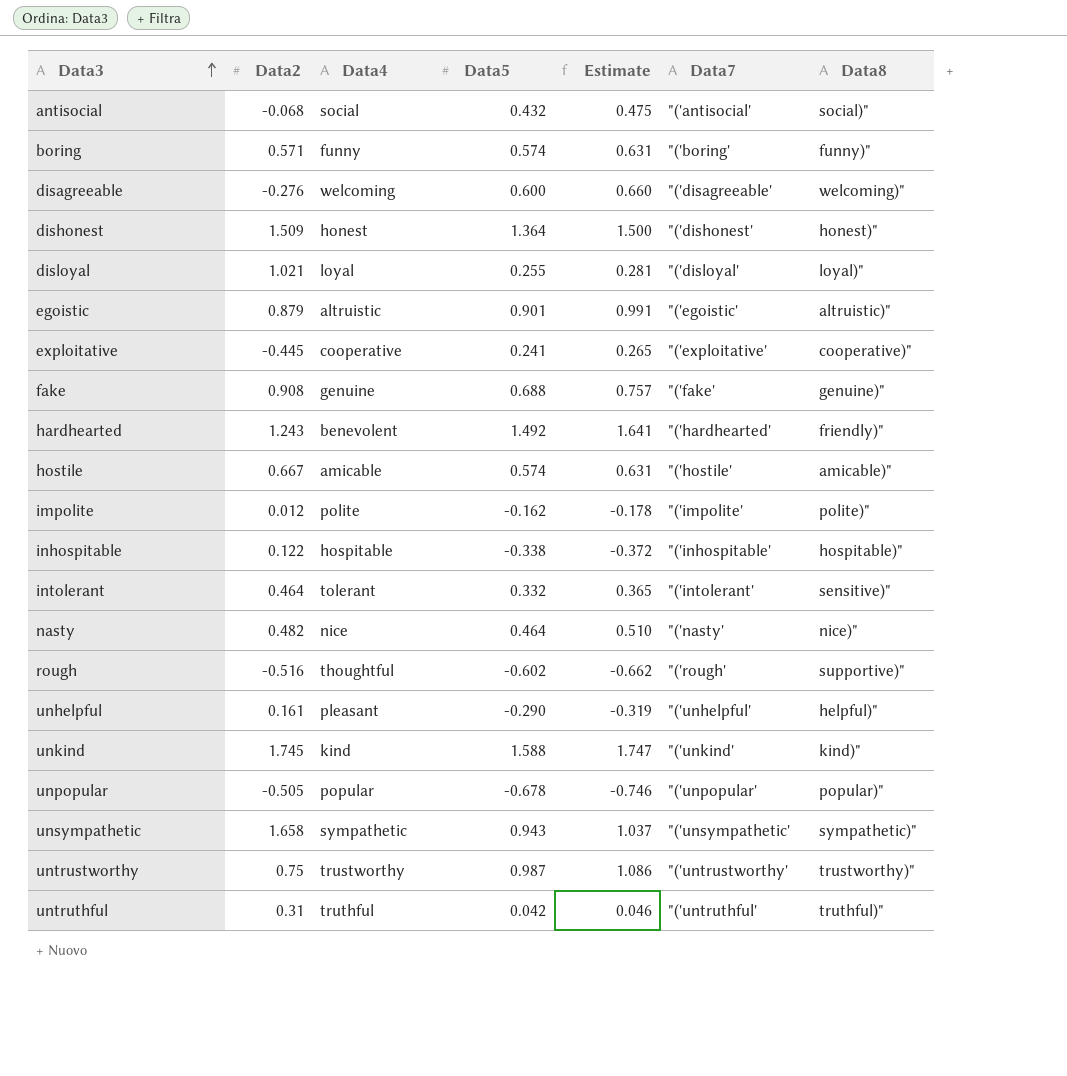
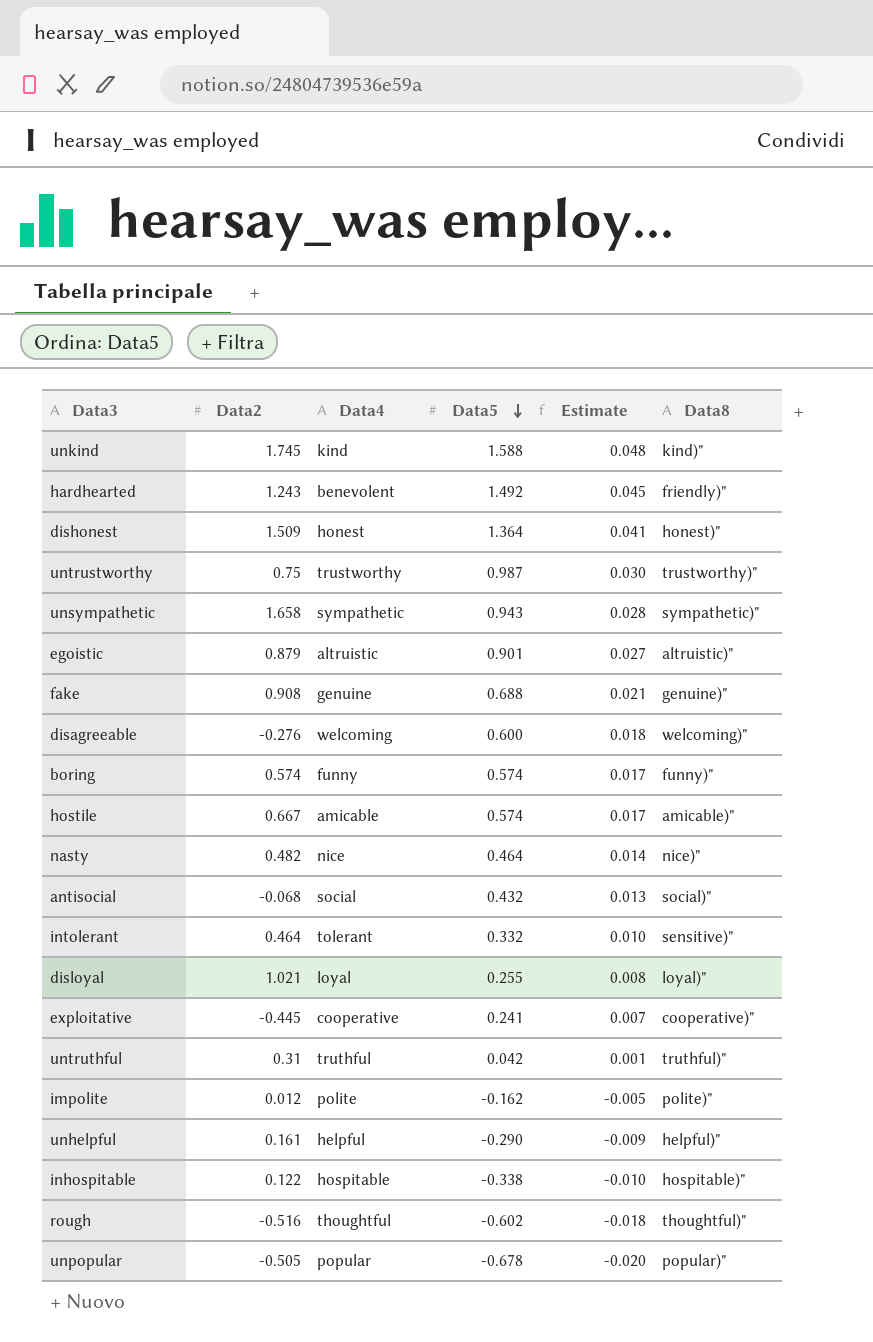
row order: Data3 ascending -> Data5 descending
column Data7 | position: 6 -> none
column Estimate | formula: [Data5] * 1.1 -> [Data5] * 0.03
boring | Data2: 0.571 -> 0.574
unhelpful | Data4: pleasant -> helpful
rough | Data8: supportive)" -> thoughtful)"

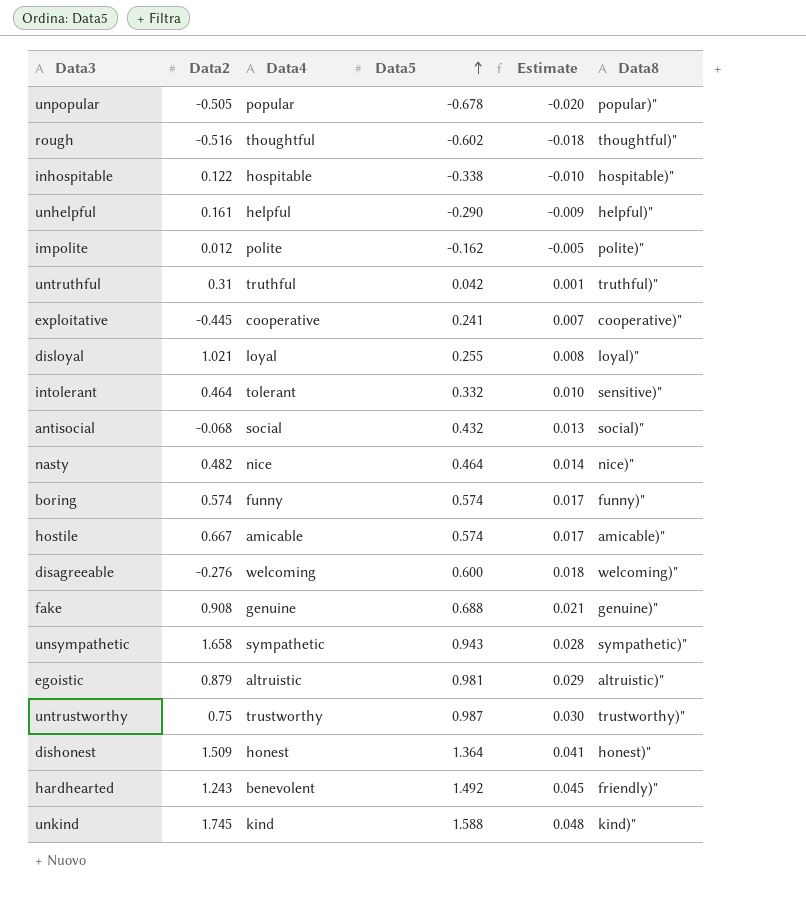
row order: Data5 descending -> Data5 ascending
egoistic | Data5: 0.901 -> 0.981
egoistic | Estimate: 0.027 -> 0.029

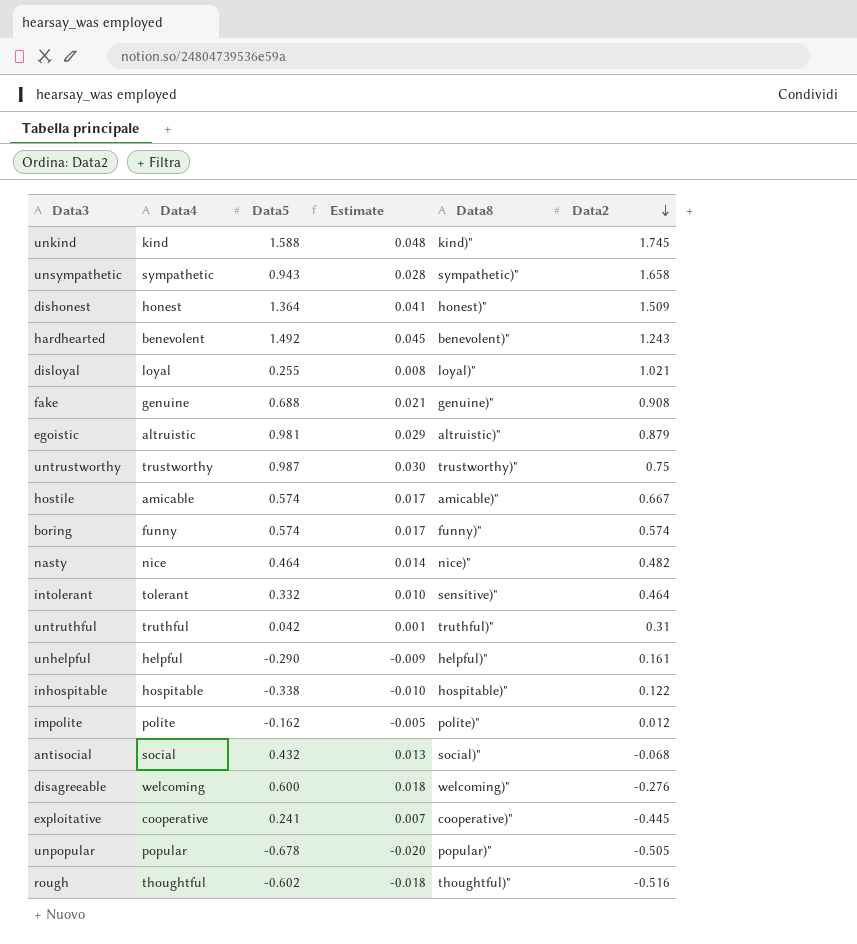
row order: Data5 ascending -> Data2 descending
column Data2 | position: 2 -> 6
hardhearted | Data8: friendly)" -> benevolent)"

